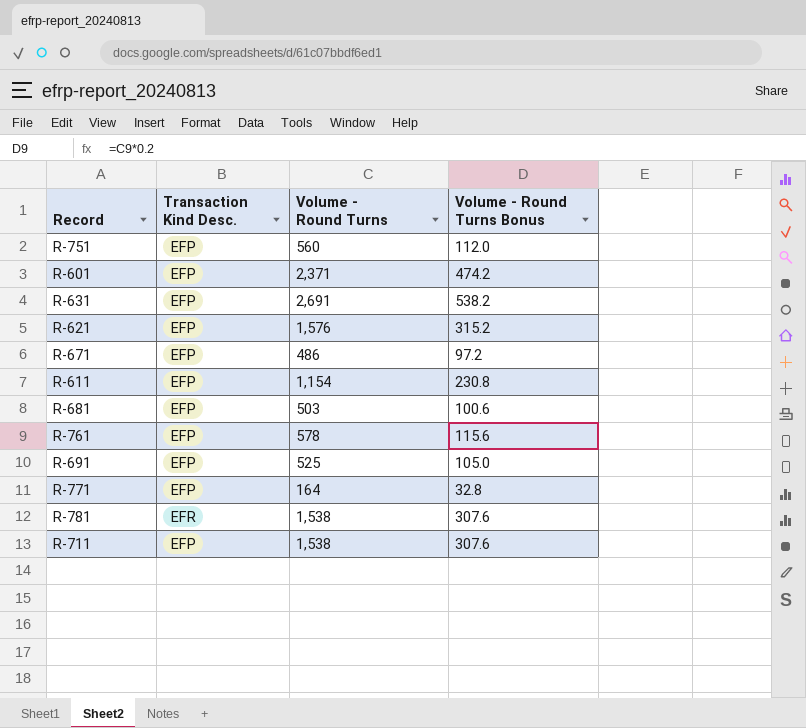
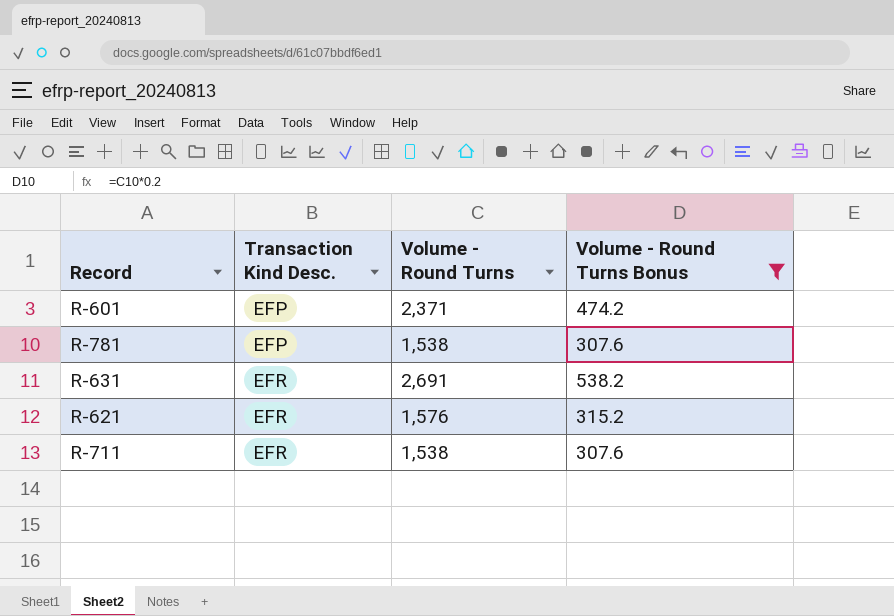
filter: none -> Volume - Round Turns Bonus >= 307.6
row order: none -> Transaction Kind Desc. ascending
R-781 | Transaction Kind Desc.: EFR -> EFP
R-631 | Transaction Kind Desc.: EFP -> EFR
R-621 | Transaction Kind Desc.: EFP -> EFR
R-711 | Transaction Kind Desc.: EFP -> EFR

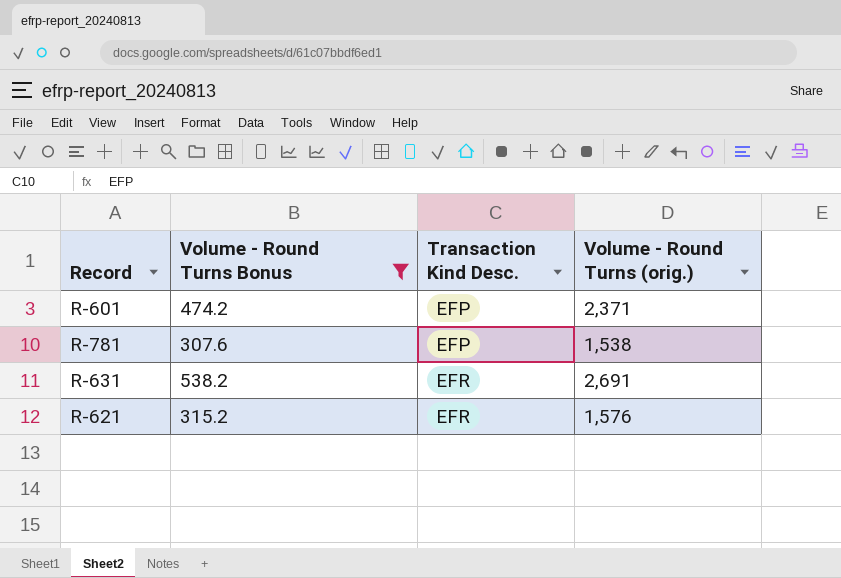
column Volume - Round Turns Bonus | position: 4 -> 2
column name: Volume - Round Turns -> Volume - Round Turns (orig.)
row R-711: EFR | 1,538 | 307.6 -> none

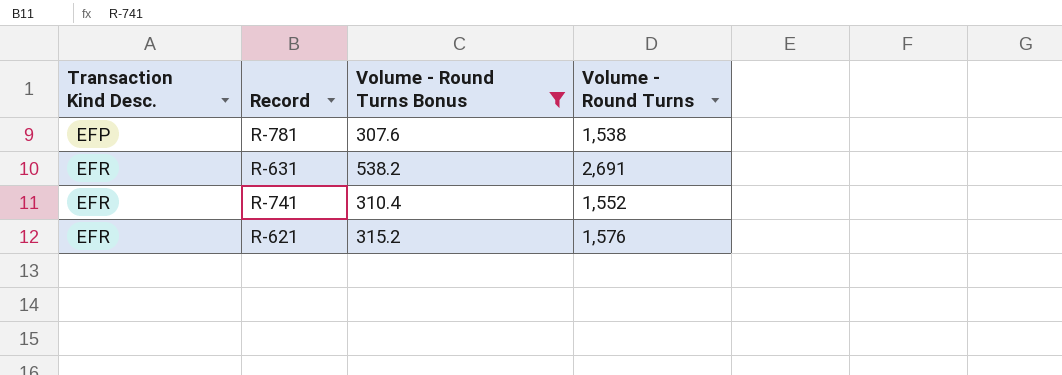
column Transaction Kind Desc. | position: 3 -> 1
column name: Volume - Round Turns (orig.) -> Volume - Round Turns
row R-601: 474.2 | EFP | 2,371 -> none
row R-741: none -> EFR | 310.4 | 1,552

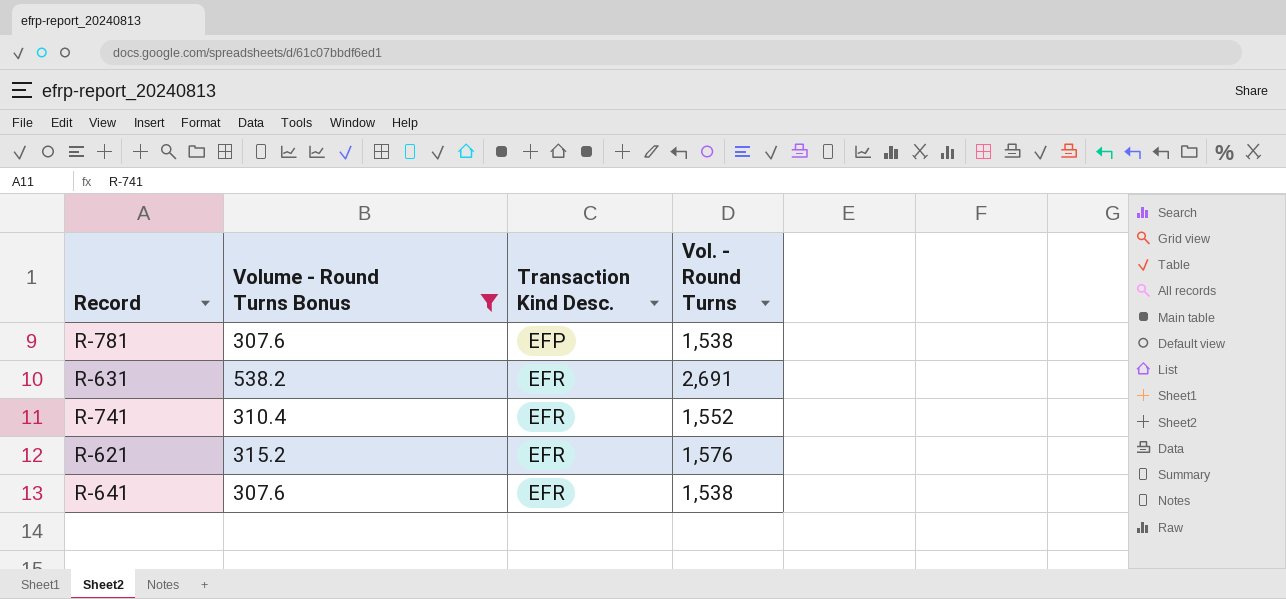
column Transaction Kind Desc. | position: 1 -> 3
column name: Volume - Round Turns -> Vol. - Round Turns
row R-641: none -> 307.6 | EFR | 1,538

